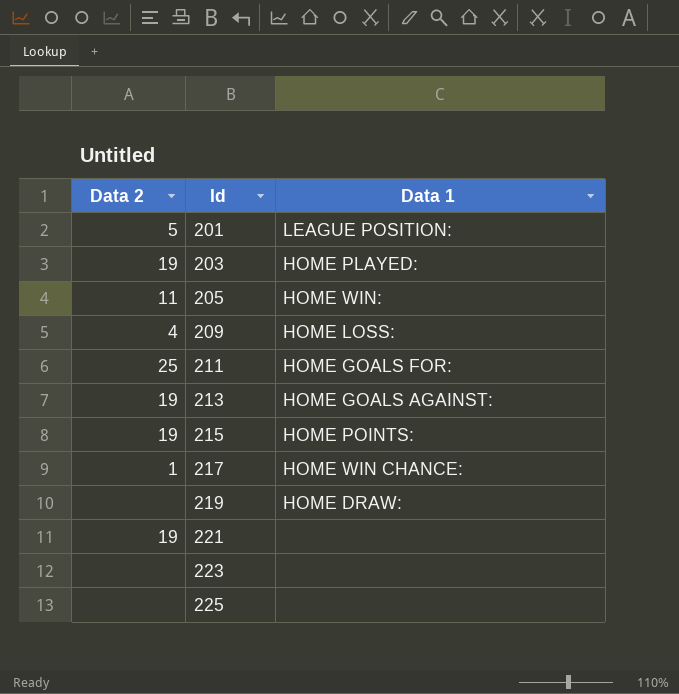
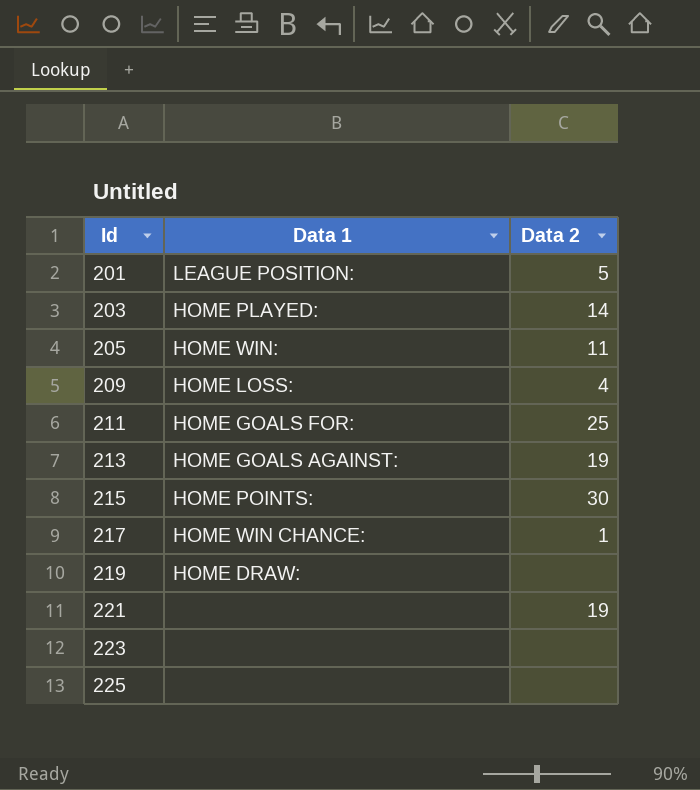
column Data 2 | position: 1 -> 3
203 | Data 2: 19 -> 14
215 | Data 2: 19 -> 30

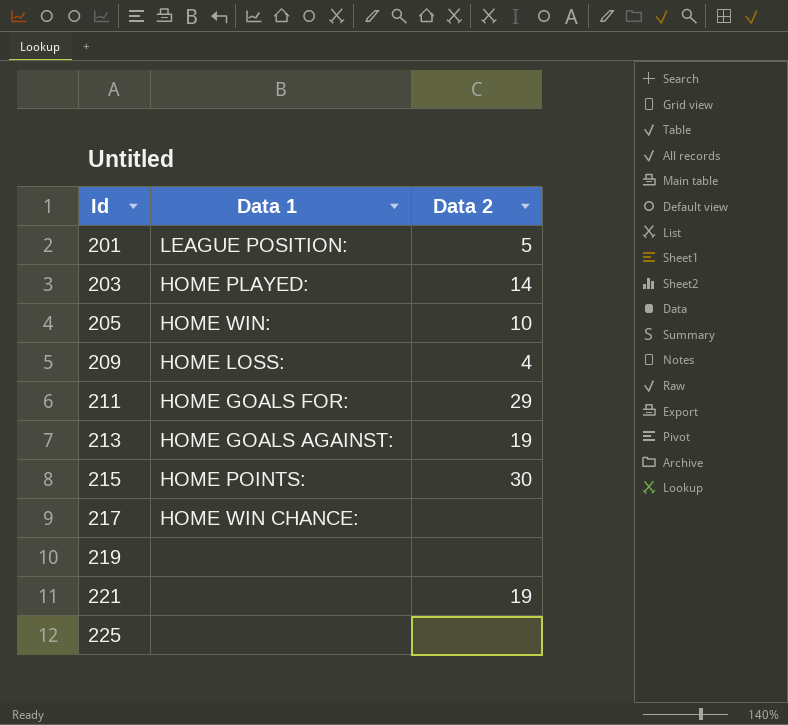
row 223: none | none -> none
205 | Data 2: 11 -> 10
211 | Data 2: 25 -> 29
217 | Data 2: 1 -> none
219 | Data 1: HOME DRAW: -> none

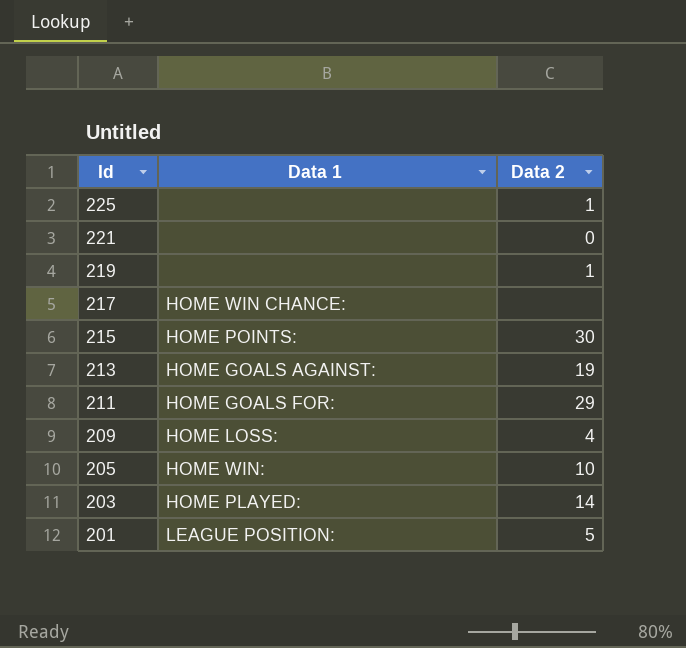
row order: Id ascending -> Id descending
225 | Data 2: none -> 1
221 | Data 2: 19 -> 0
219 | Data 2: none -> 1

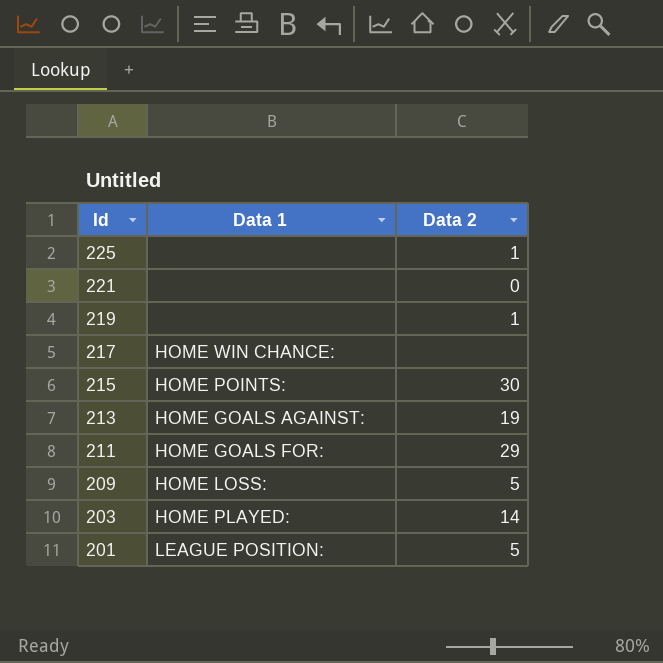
row 205: HOME WIN: | 10 -> none
209 | Data 2: 4 -> 5

